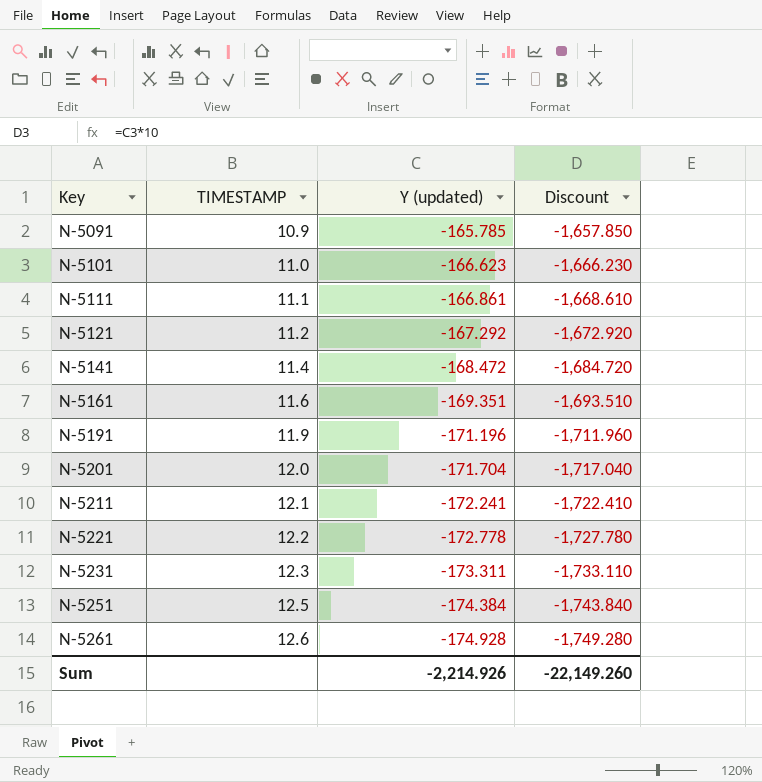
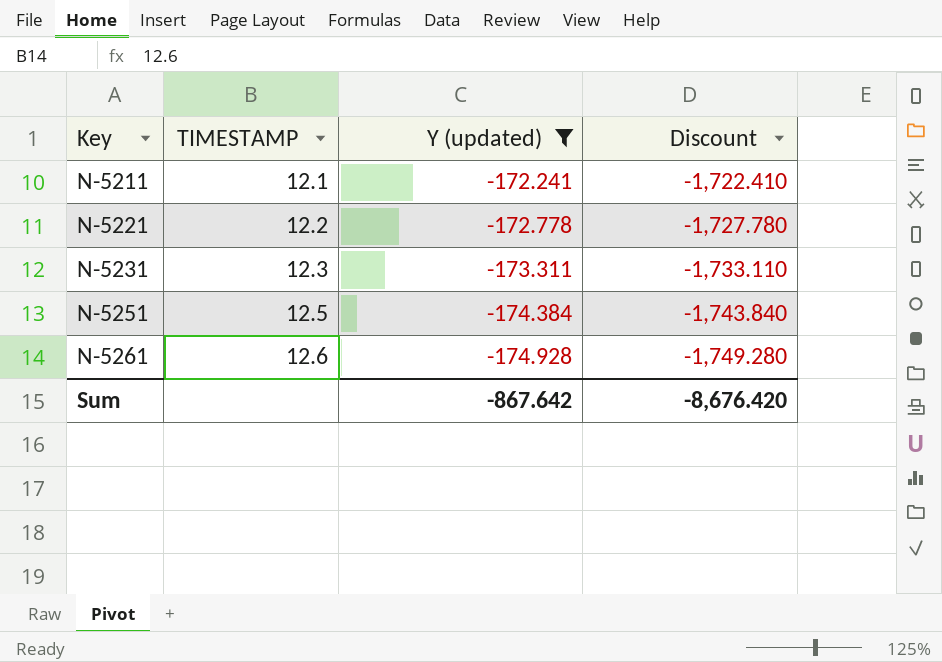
filter: none -> Y (updated) <= -172.241
Sum | Y (updated): -2,214.926 -> -867.642
Sum | Discount: -22,149.260 -> -8,676.420

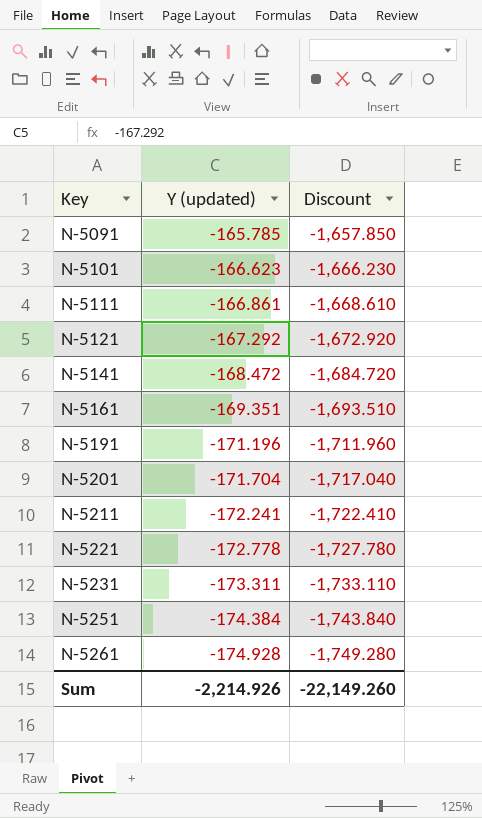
filter: Y (updated) <= -172.241 -> none
column TIMESTAMP | position: 2 -> none
Sum | Y (updated): -867.642 -> -2,214.926
Sum | Discount: -8,676.420 -> -22,149.260

